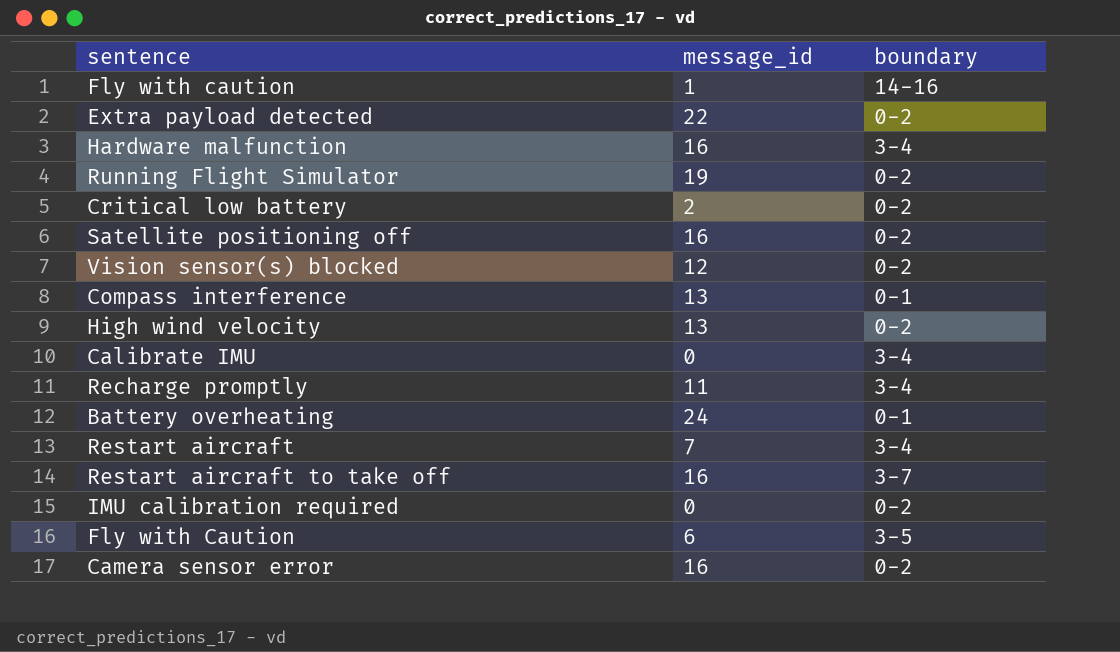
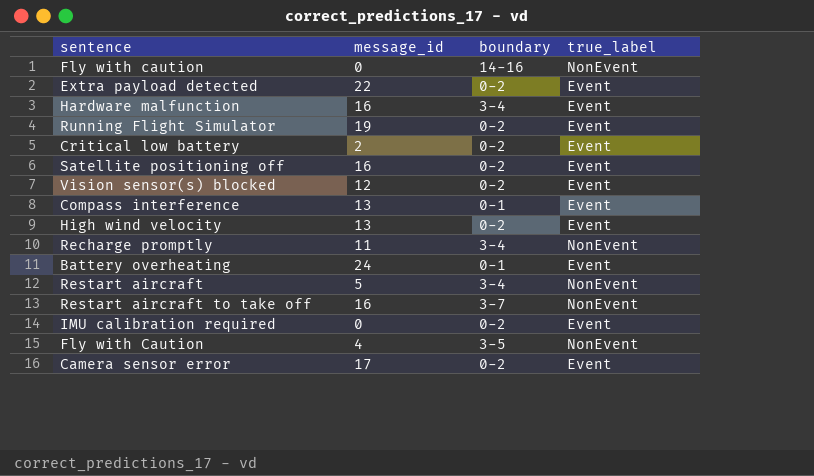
column true_label | position: none -> 4
row Calibrate IMU: 0 | 3-4 -> none
Fly with caution | message_id: 1 -> 0
Restart aircraft | message_id: 7 -> 5
Fly with Caution | message_id: 6 -> 4
Camera sensor error | message_id: 16 -> 17

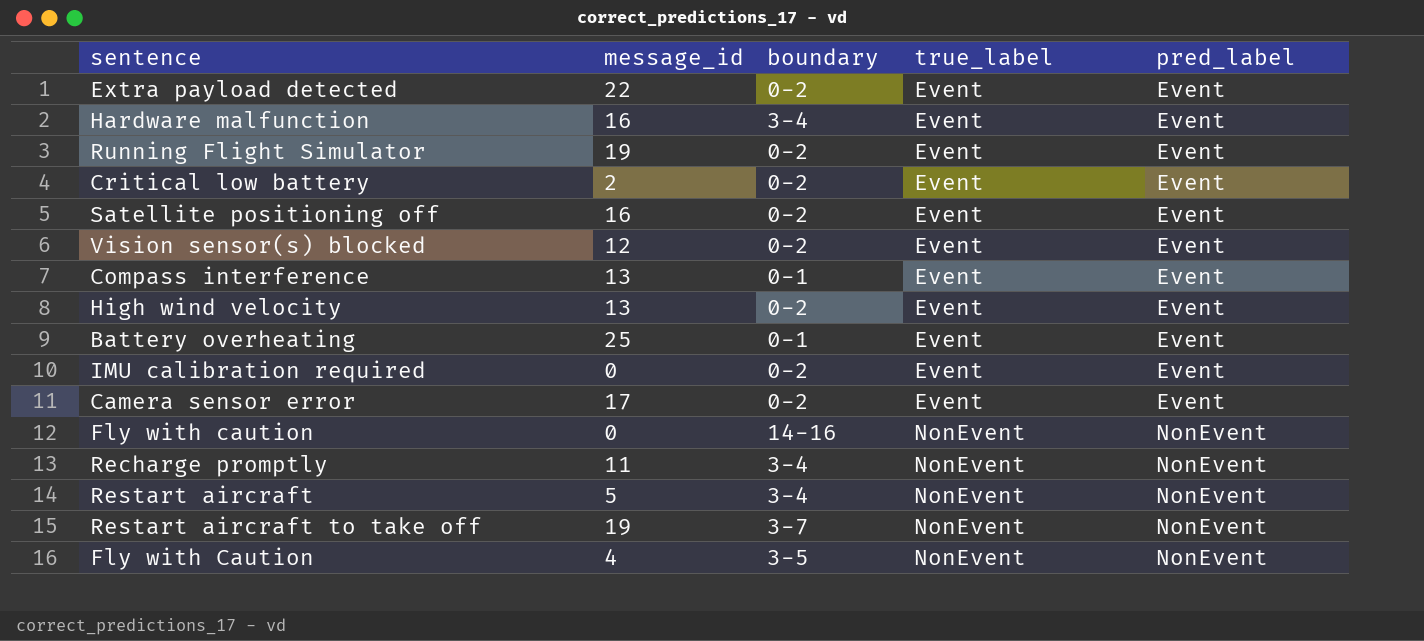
row order: none -> true_label ascending
column pred_label | position: none -> 5
Battery overheating | message_id: 24 -> 25
Restart aircraft to take off | message_id: 16 -> 19

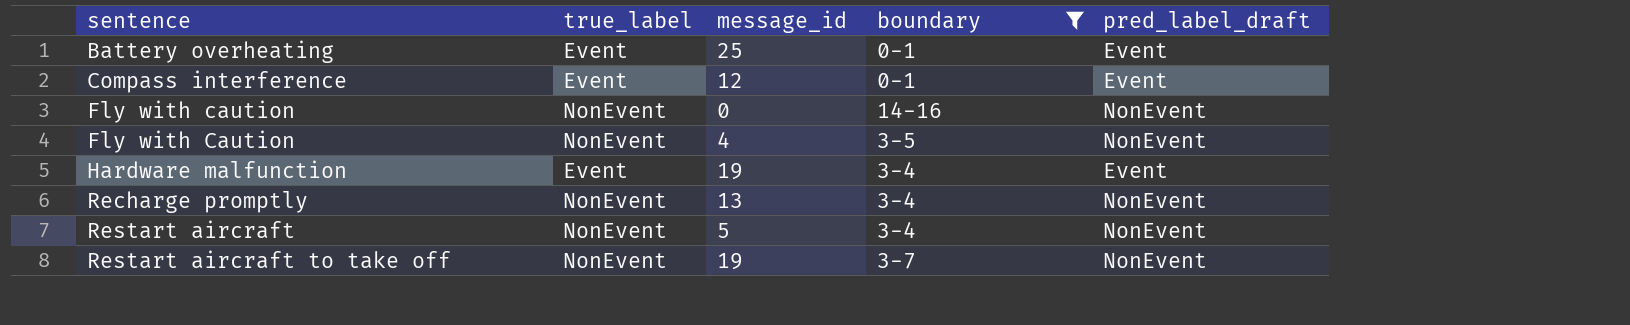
filter: none -> boundary != 0-2
row order: true_label ascending -> sentence ascending
column true_label | position: 4 -> 2
column name: pred_label -> pred_label_draft
Compass interference | message_id: 13 -> 12
Hardware malfunction | message_id: 16 -> 19
Recharge promptly | message_id: 11 -> 13

